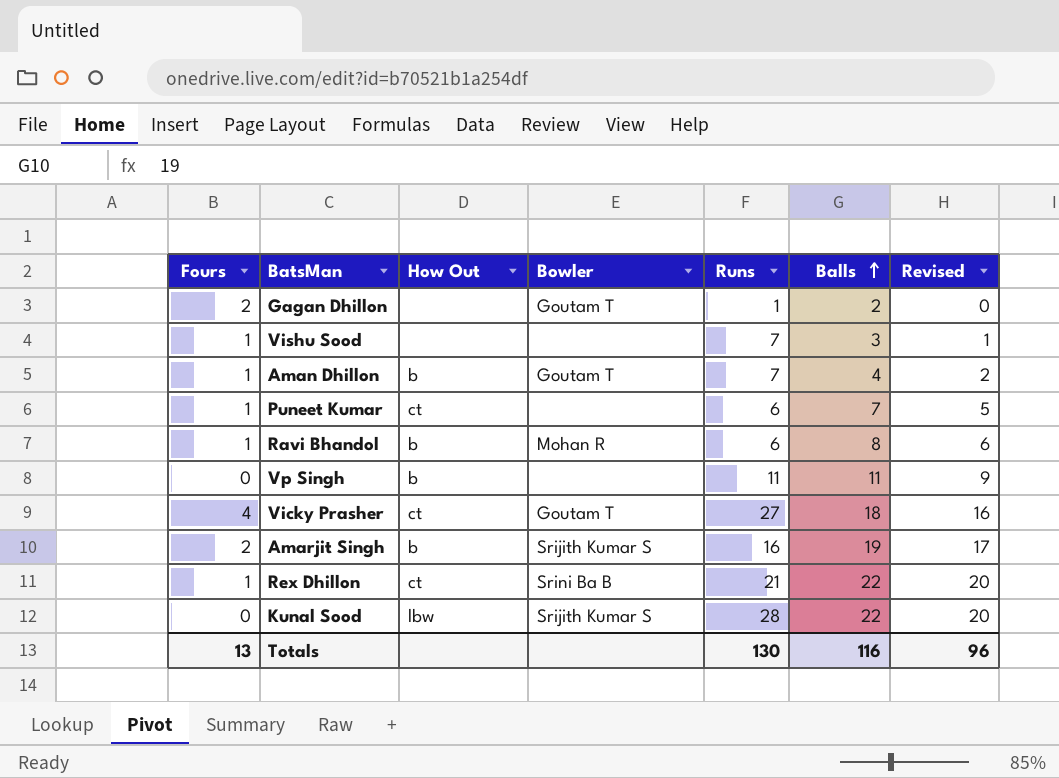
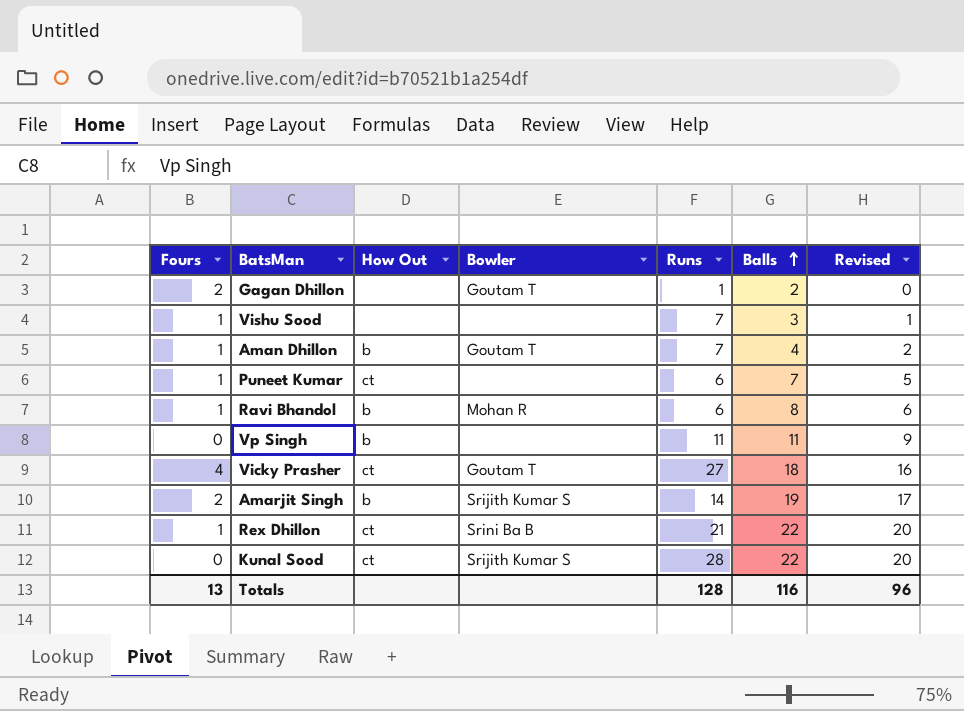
Amarjit Singh | Runs: 16 -> 14
Kunal Sood | How Out: lbw -> ct
Totals | Runs: 130 -> 128

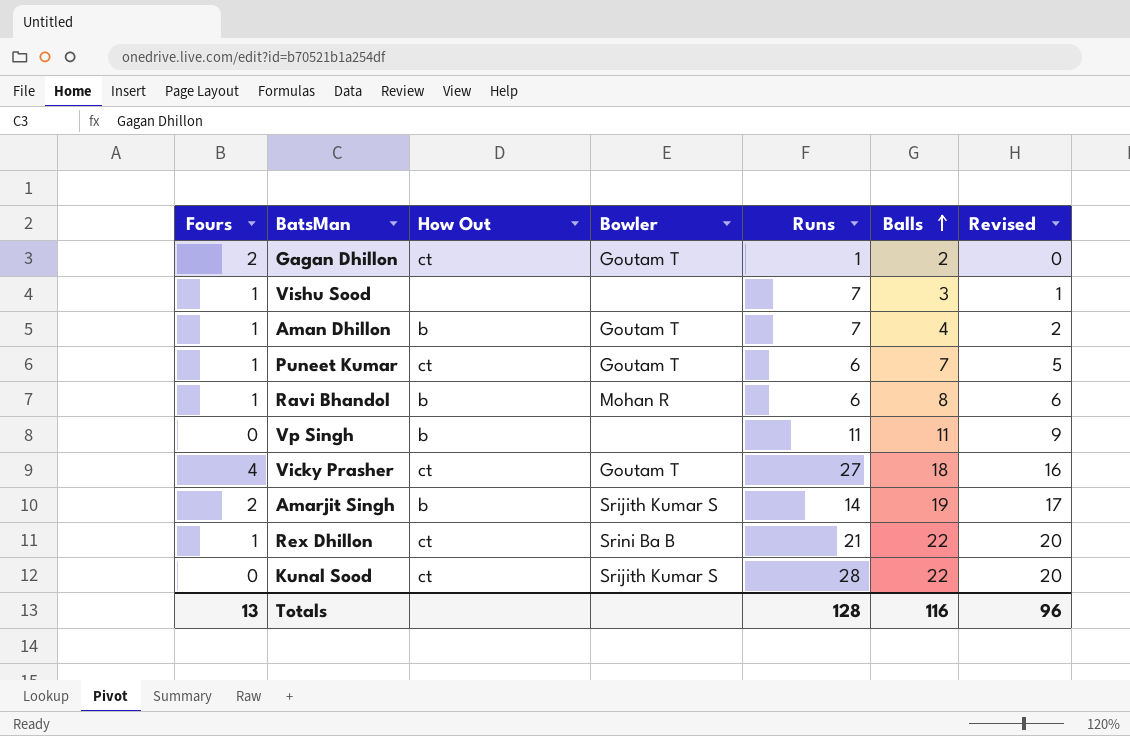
Gagan Dhillon | How Out: none -> ct
Puneet Kumar | Bowler: none -> Goutam T

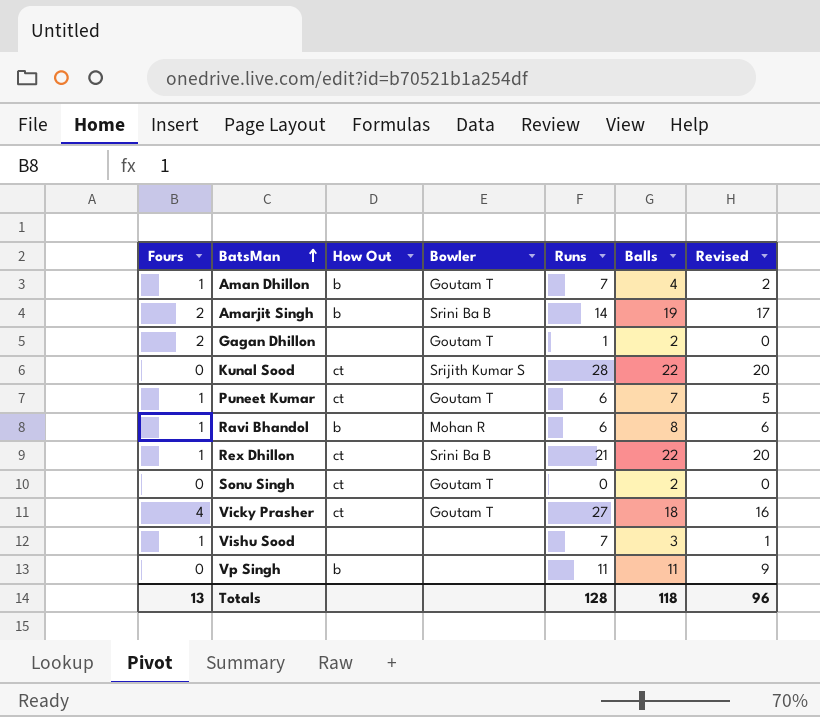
row order: Balls ascending -> BatsMan ascending
Amarjit Singh | Bowler: Srijith Kumar S -> Srini Ba B
Gagan Dhillon | How Out: ct -> none
row Sonu Singh: none -> 0 | ct | Goutam T | 0 | 2 | 0
Totals | Balls: 116 -> 118

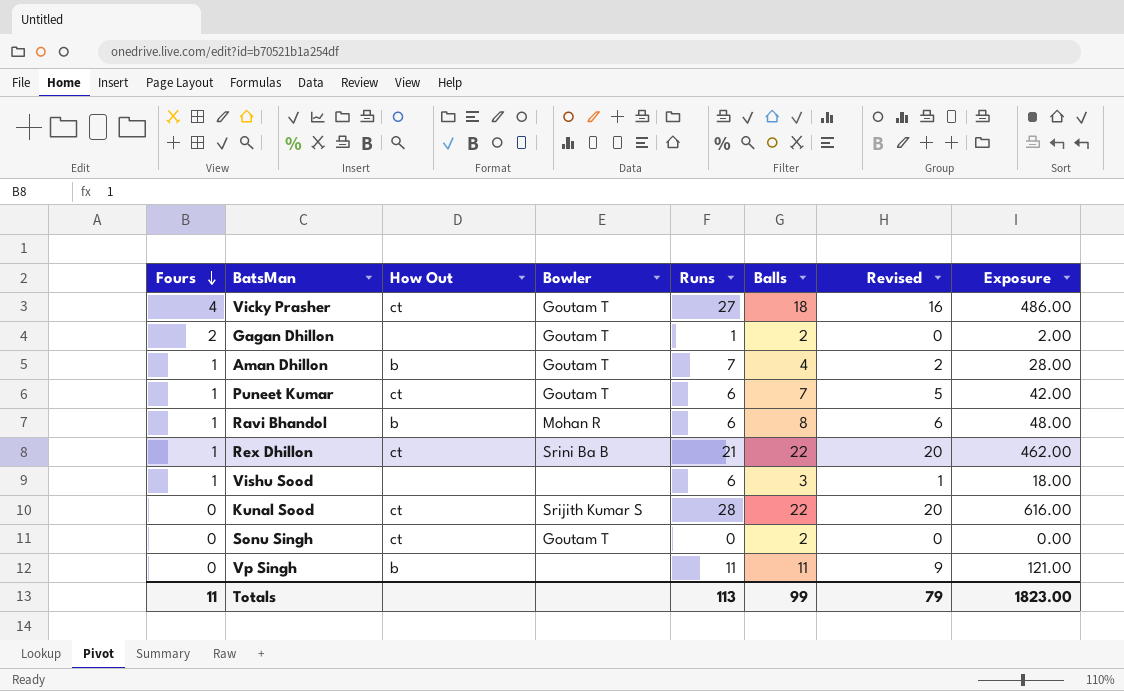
row order: BatsMan ascending -> Fours descending
column Exposure | formula: none -> [Runs] * [Balls]
row Amarjit Singh: 2 | b | Srini Ba B | 14 | 19 | 17 -> none
Vishu Sood | Runs: 7 -> 6
Totals | Fours: 13 -> 11
Totals | Runs: 128 -> 113
Totals | Balls: 118 -> 99
Totals | Revised: 96 -> 79

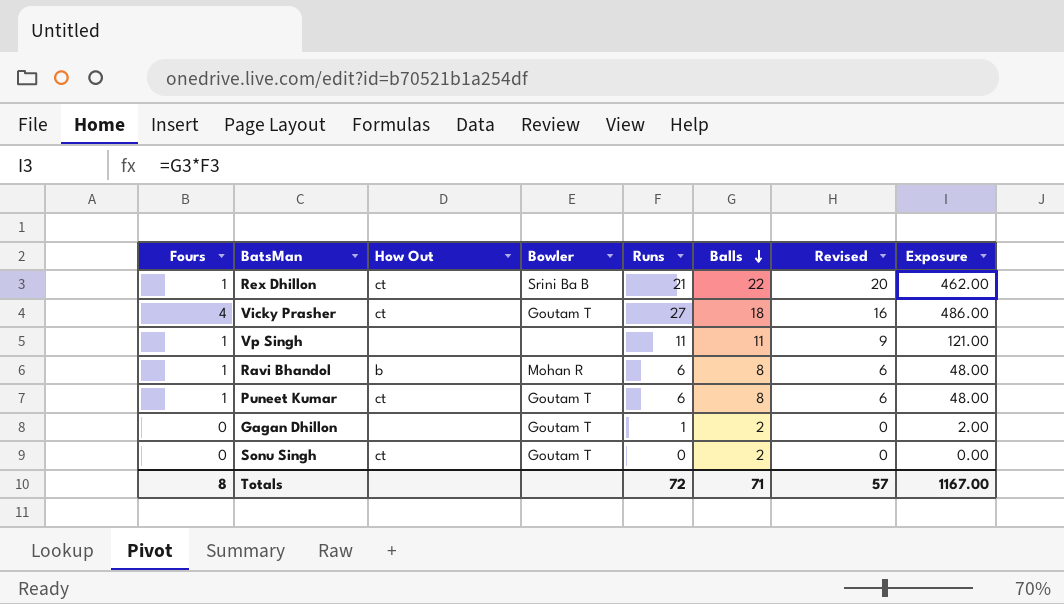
row order: Fours descending -> Balls descending
row Aman Dhillon: 1 | b | Goutam T | 7 | 4 | 2 | 28.00 -> none
row Vishu Sood: 1 | none | none | 6 | 3 | 1 | 18.00 -> none
row Kunal Sood: 0 | ct | Srijith Kumar S | 28 | 22 | 20 | 616.00 -> none
Vp Singh | Fours: 0 -> 1
Vp Singh | How Out: b -> none
Puneet Kumar | Balls: 7 -> 8
Puneet Kumar | Revised: 5 -> 6
Puneet Kumar | Exposure: 42.00 -> 48.00
Gagan Dhillon | Fours: 2 -> 0
Totals | Fours: 11 -> 8
Totals | Runs: 113 -> 72
Totals | Balls: 99 -> 71
Totals | Revised: 79 -> 57
Totals | Exposure: 1823.00 -> 1167.00

